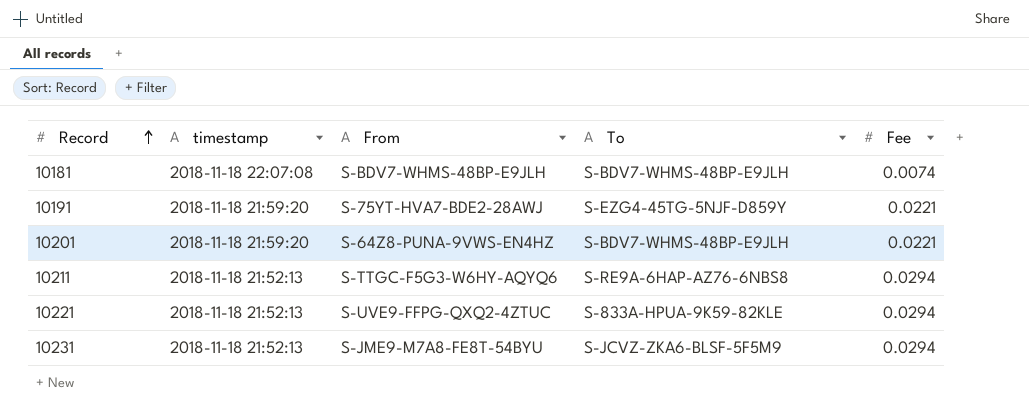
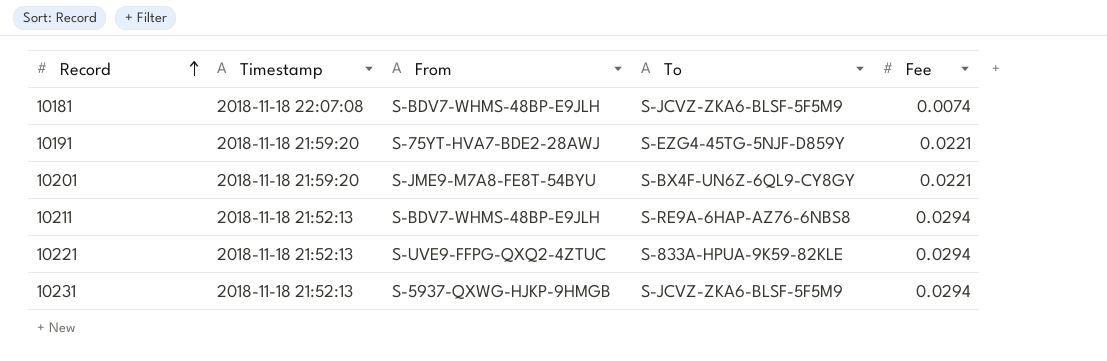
column name: timestamp -> Timestamp
10181 | To: S-BDV7-WHMS-48BP-E9JLH -> S-JCVZ-ZKA6-BLSF-5F5M9
10201 | From: S-64Z8-PUNA-9VWS-EN4HZ -> S-JME9-M7A8-FE8T-54BYU
10201 | To: S-BDV7-WHMS-48BP-E9JLH -> S-BX4F-UN6Z-6QL9-CY8GY
10211 | From: S-TTGC-F5G3-W6HY-AQYQ6 -> S-BDV7-WHMS-48BP-E9JLH
10231 | From: S-JME9-M7A8-FE8T-54BYU -> S-5937-QXWG-HJKP-9HMGB

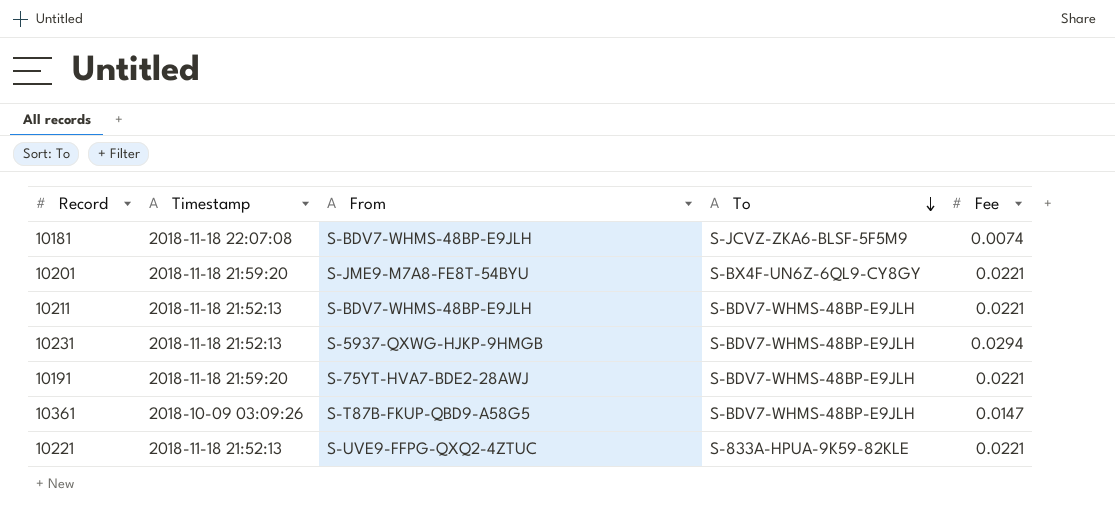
row order: Record ascending -> To descending
10211 | To: S-RE9A-6HAP-AZ76-6NBS8 -> S-BDV7-WHMS-48BP-E9JLH
10211 | Fee: 0.0294 -> 0.0221
10231 | To: S-JCVZ-ZKA6-BLSF-5F5M9 -> S-BDV7-WHMS-48BP-E9JLH
10191 | To: S-EZG4-45TG-5NJF-D859Y -> S-BDV7-WHMS-48BP-E9JLH
row 10361: none -> 2018-10-09 03:09:26 | S-T87B-FKUP-QBD9-A58G5 | S-BDV7-WHMS-48BP-E9JLH | 0.0147
10221 | Fee: 0.0294 -> 0.0221

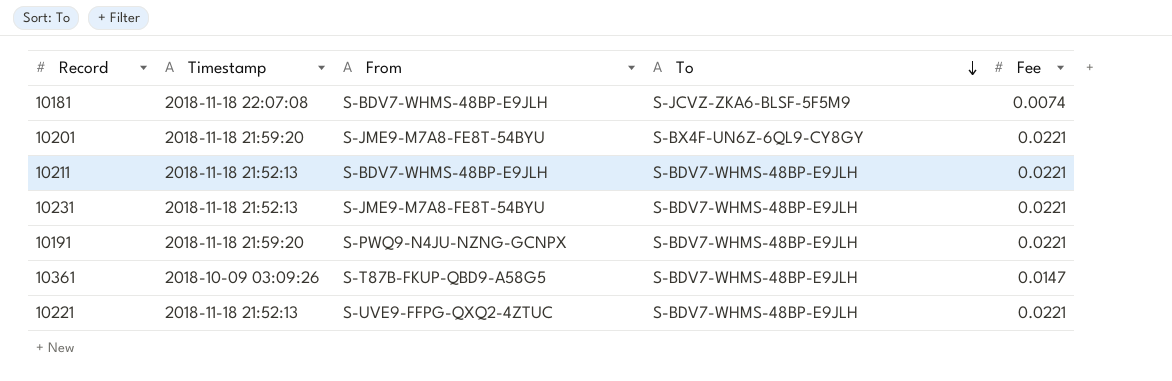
10231 | From: S-5937-QXWG-HJKP-9HMGB -> S-JME9-M7A8-FE8T-54BYU
10231 | Fee: 0.0294 -> 0.0221
10191 | From: S-75YT-HVA7-BDE2-28AWJ -> S-PWQ9-N4JU-NZNG-GCNPX
10221 | To: S-833A-HPUA-9K59-82KLE -> S-BDV7-WHMS-48BP-E9JLH

